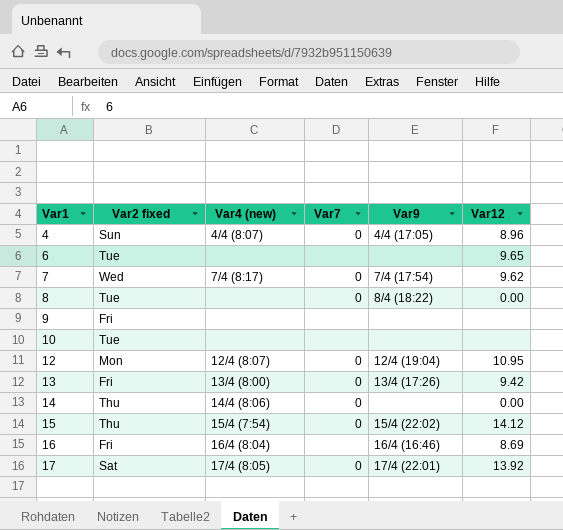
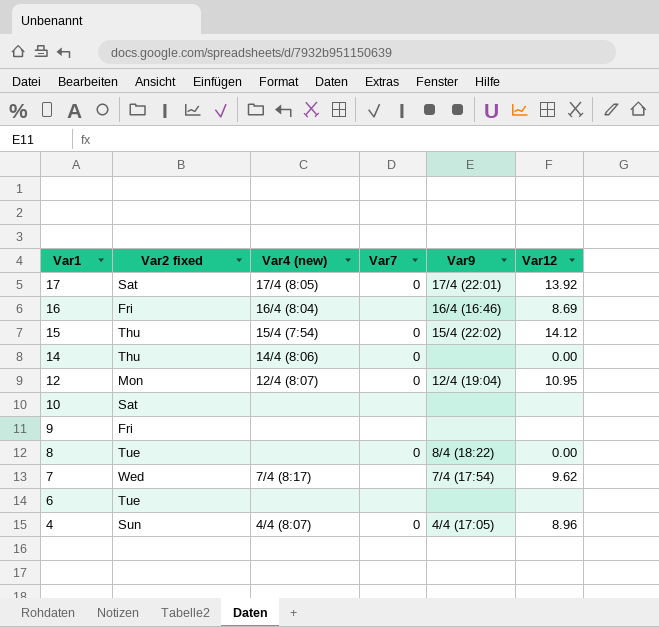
row order: Var1 ascending -> Var1 descending
row 13: Fri | 13/4 (8:00) | 0 | 13/4 (17:26) | 9.42 -> none
10 | Var2 fixed: Tue -> Sat
7 | Var7: 0 -> none
6 | Var12: 9.65 -> none

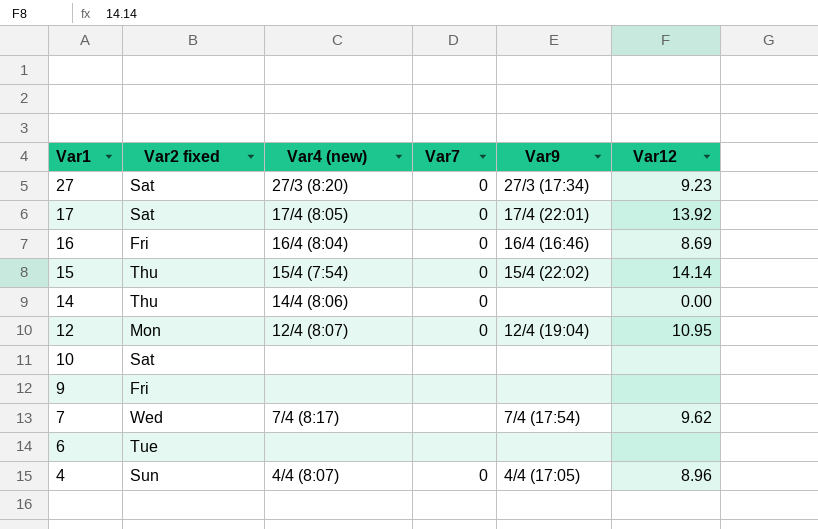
row 8: Tue | none | 0 | 8/4 (18:22) | 0.00 -> none
row 27: none -> Sat | 27/3 (8:20) | 0 | 27/3 (17:34) | 9.23
16 | Var7: none -> 0
15 | Var12: 14.12 -> 14.14

